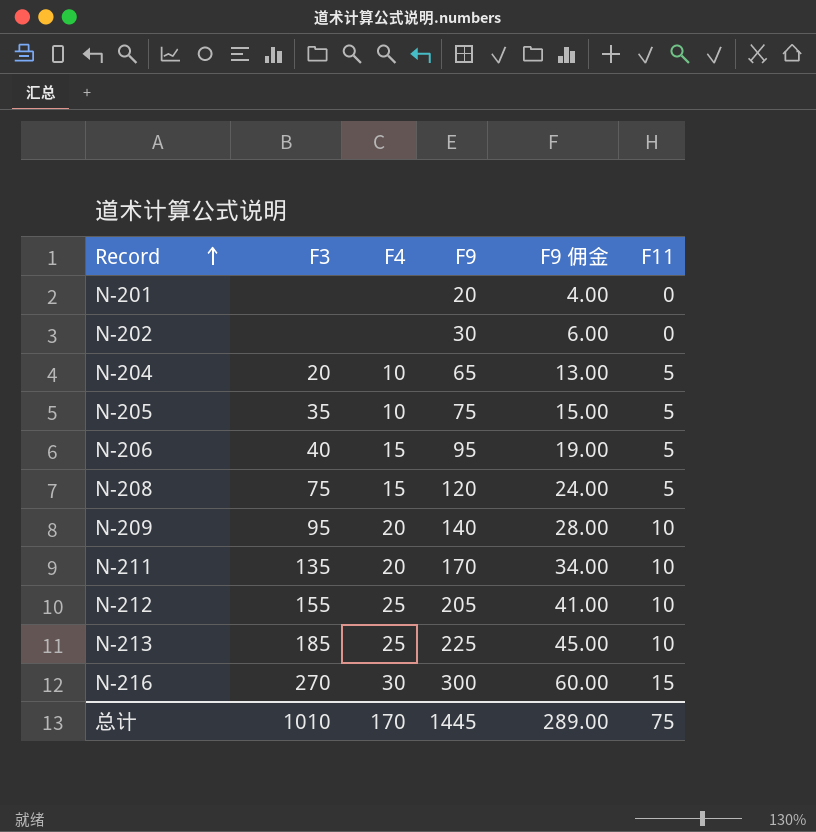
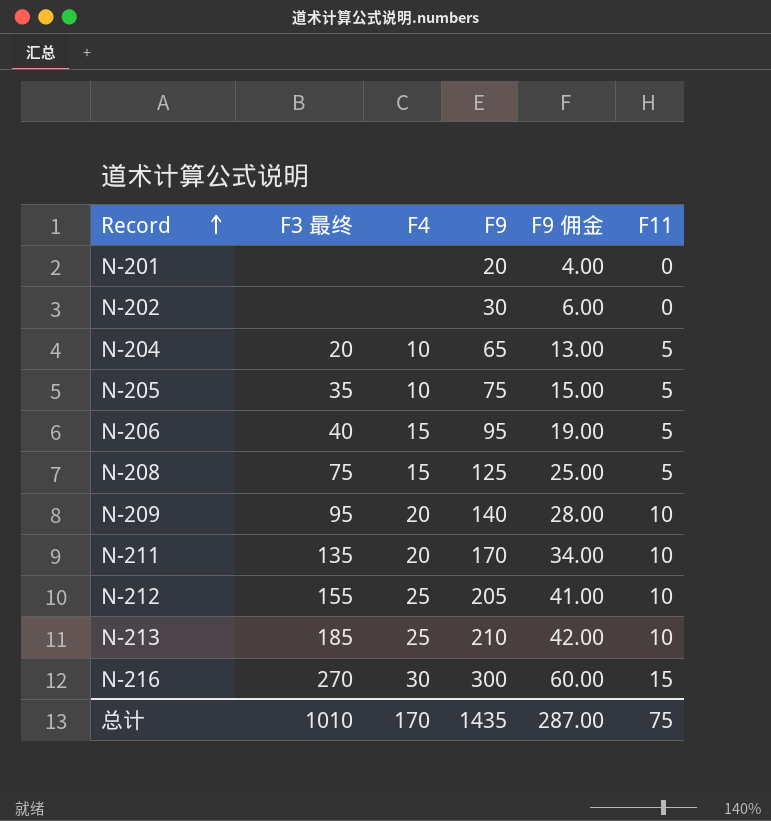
column name: F3 -> F3 最终
N-208 | F9: 120 -> 125
N-208 | F9 佣金: 24.00 -> 25.00
N-213 | F9: 225 -> 210
N-213 | F9 佣金: 45.00 -> 42.00
总计 | F9: 1445 -> 1435
总计 | F9 佣金: 289.00 -> 287.00

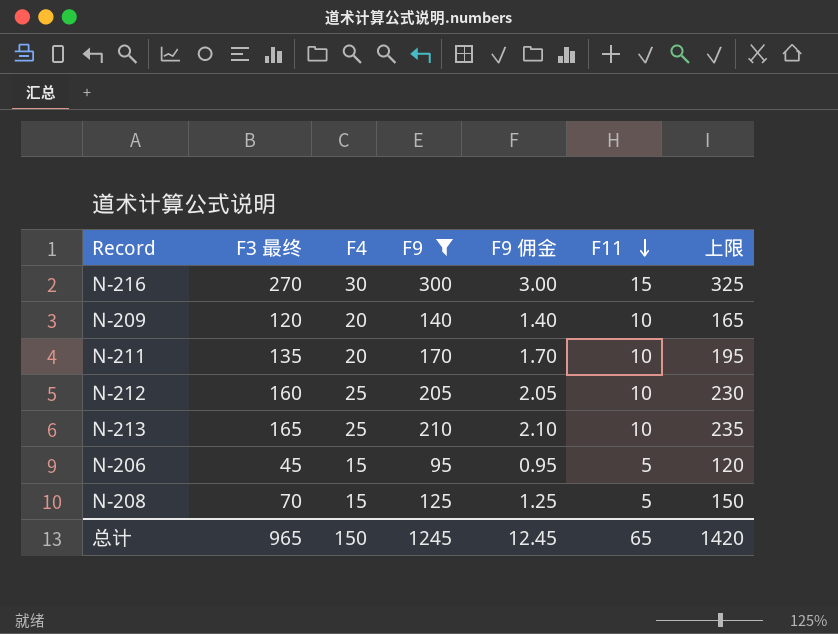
filter: none -> F9 >= 95
row order: Record ascending -> F11 descending
column F9 佣金 | formula: [F9] * 0.2 -> [F9] * 0.01
column 上限 | formula: none -> [F9] + 25
N-209 | F3 最终: 95 -> 120
N-212 | F3 最终: 155 -> 160
N-213 | F3 最终: 185 -> 165
N-206 | F3 最终: 40 -> 45
N-208 | F3 最终: 75 -> 70
总计 | F3 最终: 1010 -> 965
总计 | F4: 170 -> 150
总计 | F9: 1435 -> 1245
总计 | F9 佣金: 287.00 -> 12.45
总计 | F11: 75 -> 65

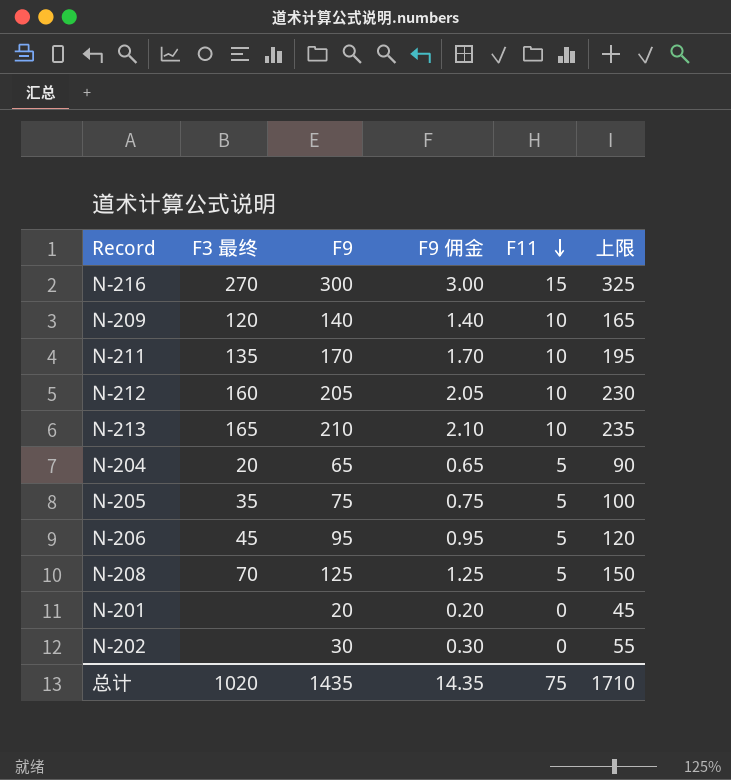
filter: F9 >= 95 -> none
column F4 | position: 3 -> none
总计 | F3 最终: 965 -> 1020
总计 | F9: 1245 -> 1435
总计 | F9 佣金: 12.45 -> 14.35
总计 | F11: 65 -> 75
总计 | 上限: 1420 -> 1710

